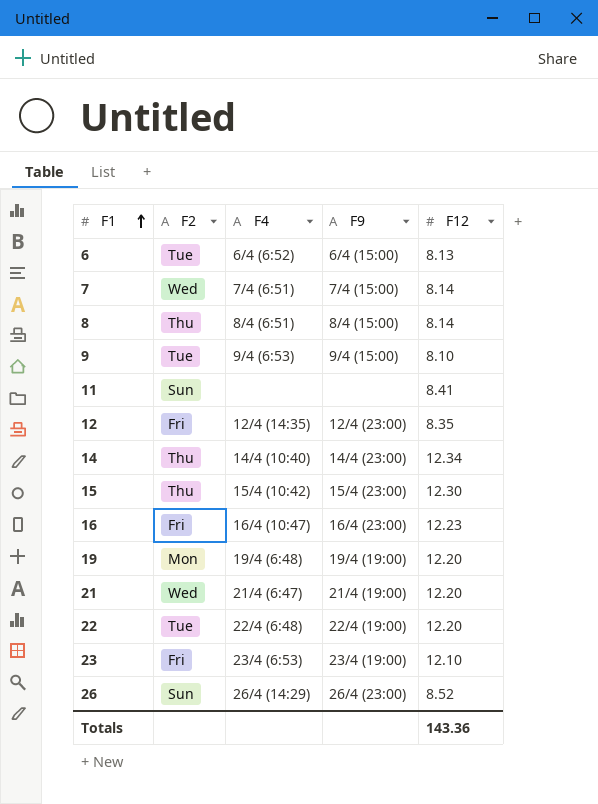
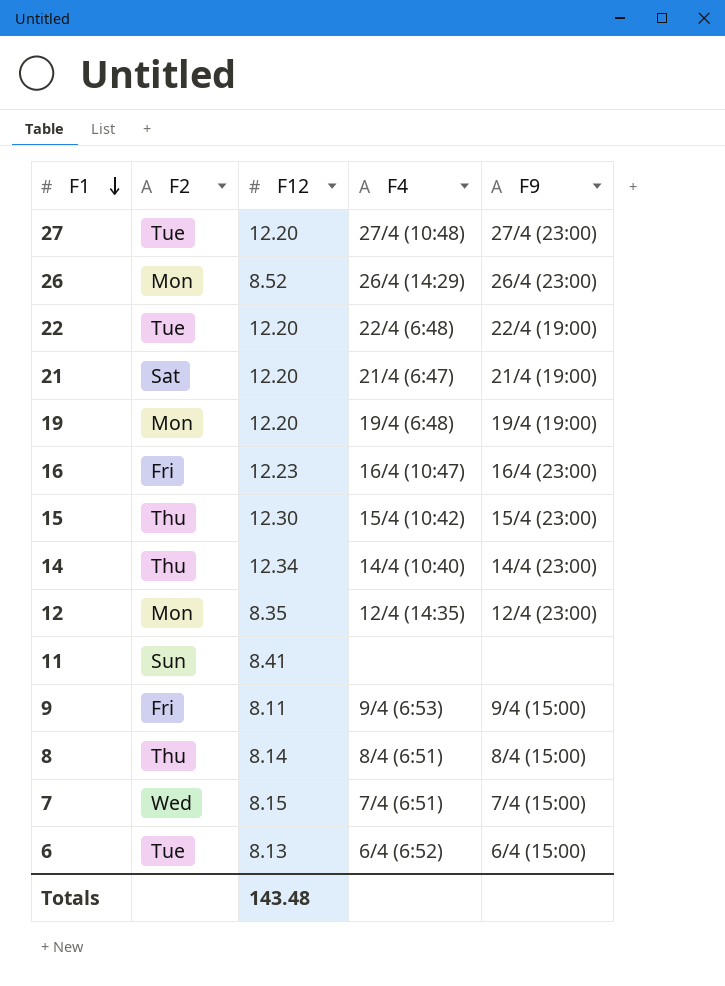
row order: F1 ascending -> F1 descending
column F12 | position: 5 -> 3
row 23: Fri | 23/4 (6:53) | 23/4 (19:00) | 12.10 -> none
row 27: none -> Tue | 12.20 | 27/4 (10:48) | 27/4 (23:00)
26 | F2: Sun -> Mon
21 | F2: Wed -> Sat
12 | F2: Fri -> Mon
9 | F2: Tue -> Fri
9 | F12: 8.10 -> 8.11
7 | F12: 8.14 -> 8.15
Totals | F12: 143.36 -> 143.48

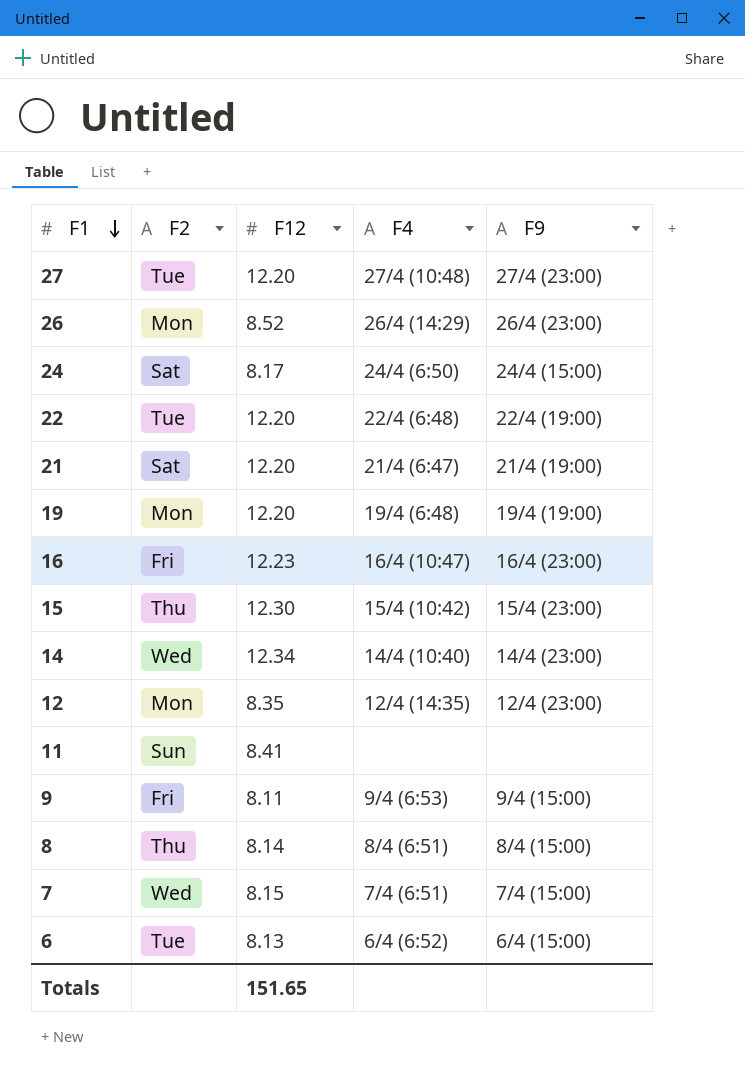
row 24: none -> Sat | 8.17 | 24/4 (6:50) | 24/4 (15:00)
14 | F2: Thu -> Wed
Totals | F12: 143.48 -> 151.65

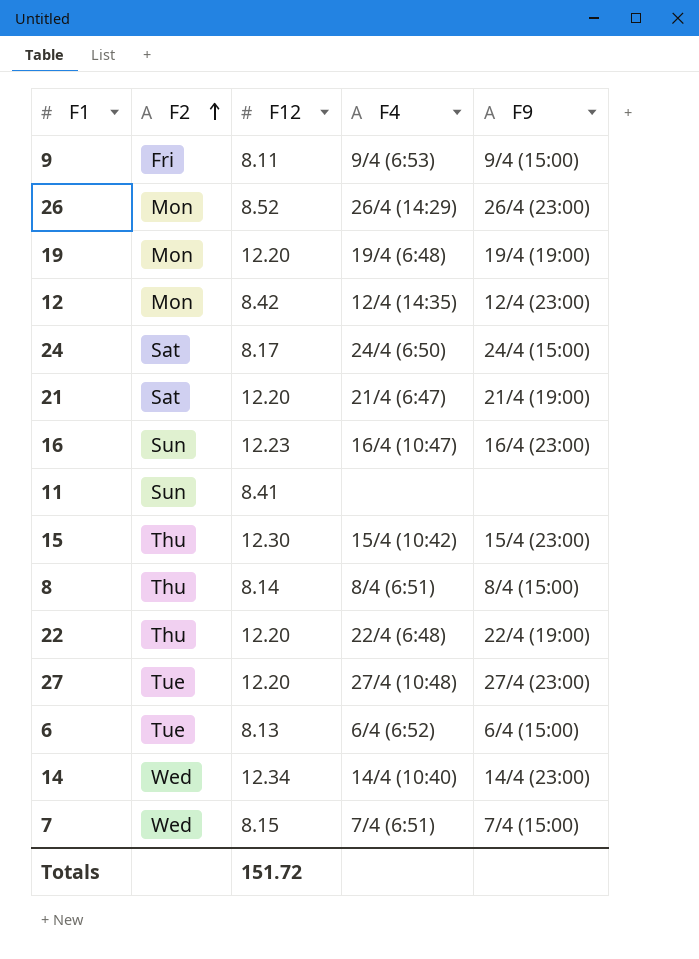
row order: F1 descending -> F2 ascending
12 | F12: 8.35 -> 8.42
16 | F2: Fri -> Sun
22 | F2: Tue -> Thu
Totals | F12: 151.65 -> 151.72

